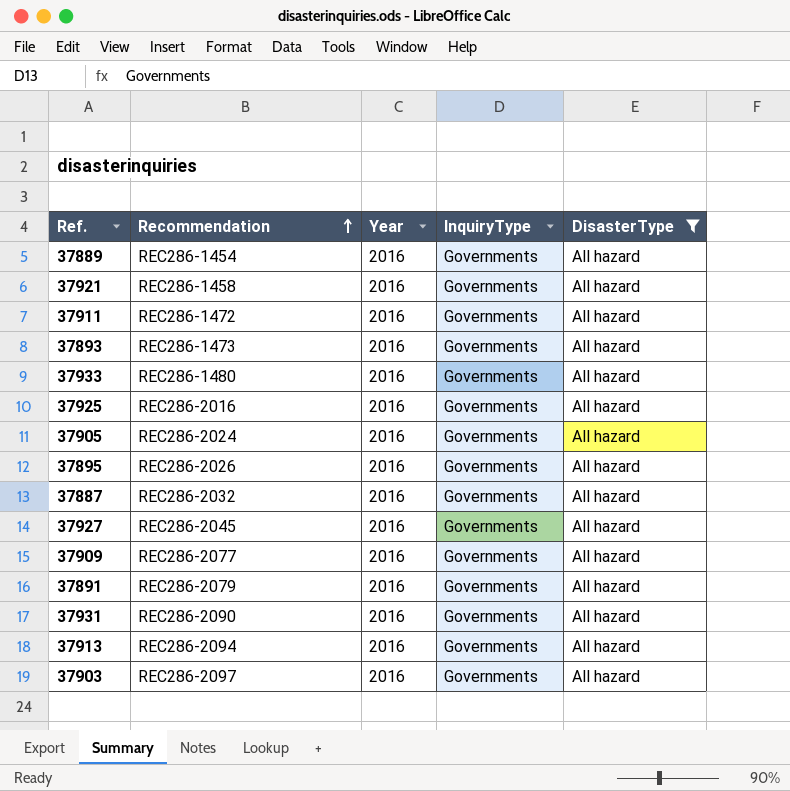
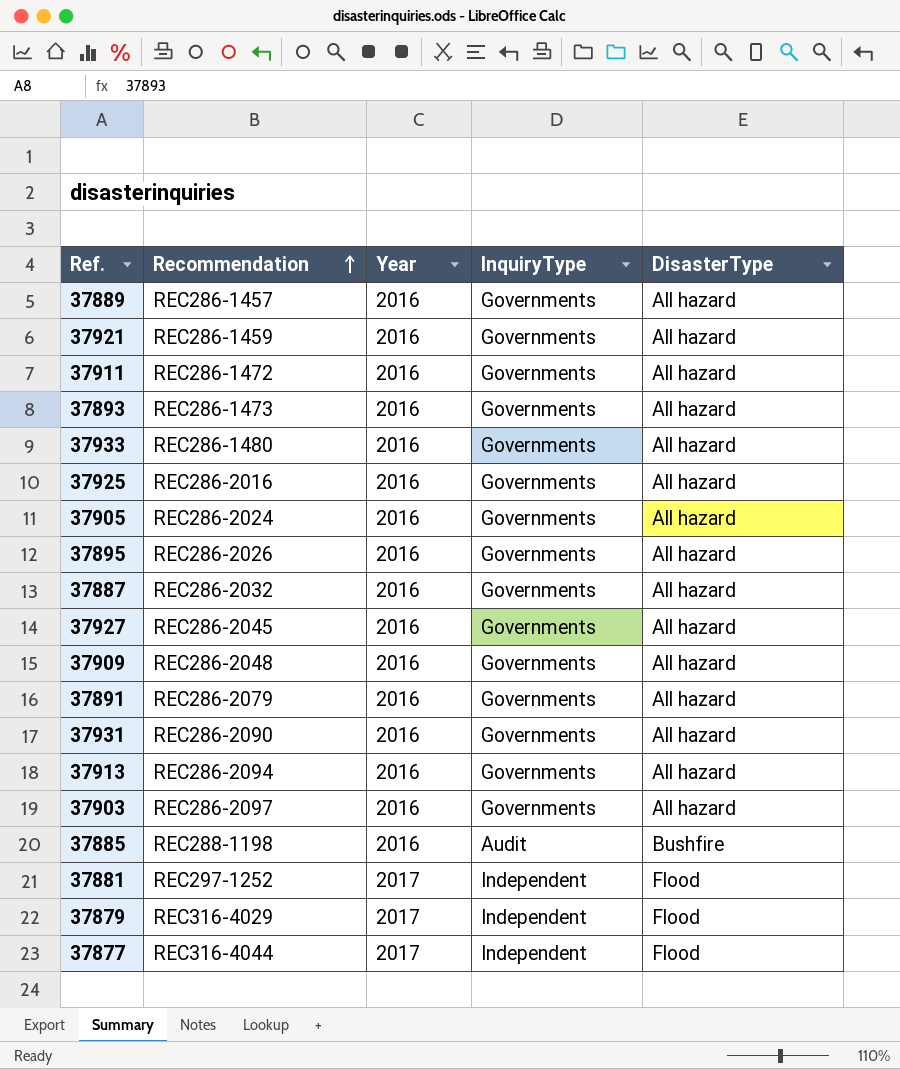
filter: DisasterType = All hazard -> none
37889 | Recommendation: REC286-1454 -> REC286-1457
37921 | Recommendation: REC286-1458 -> REC286-1459
37909 | Recommendation: REC286-2077 -> REC286-2048

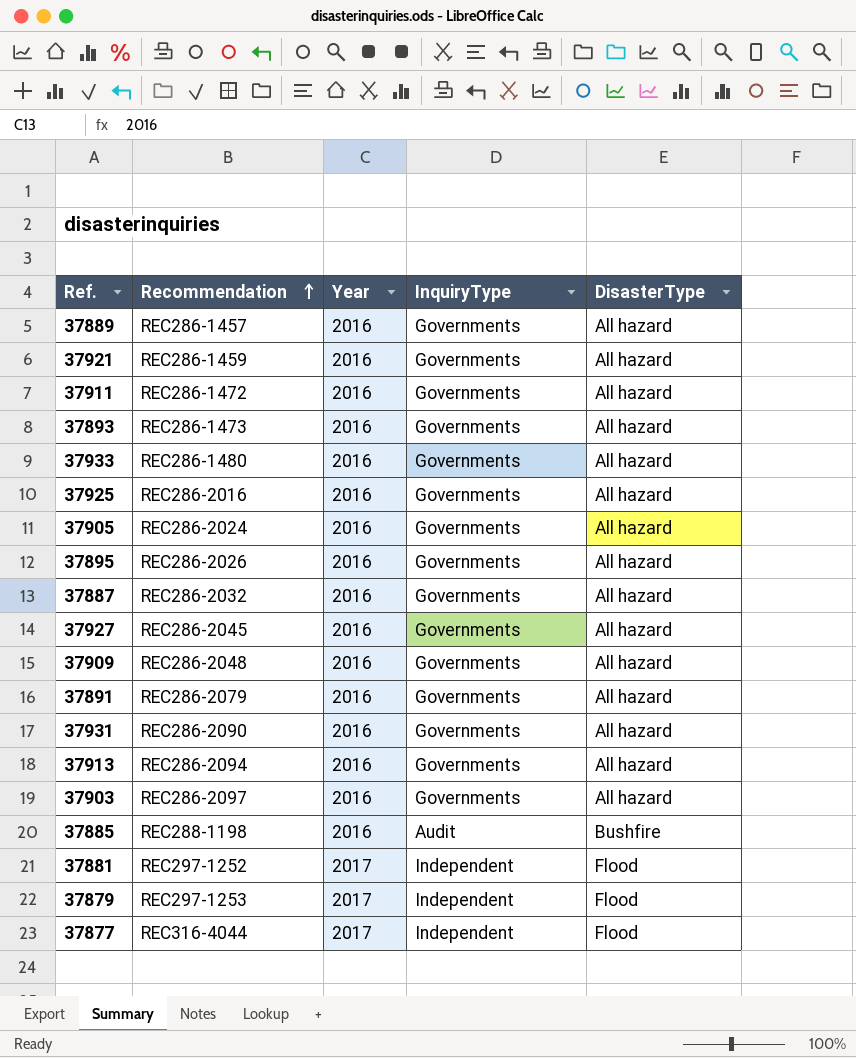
37879 | Recommendation: REC316-4029 -> REC297-1253

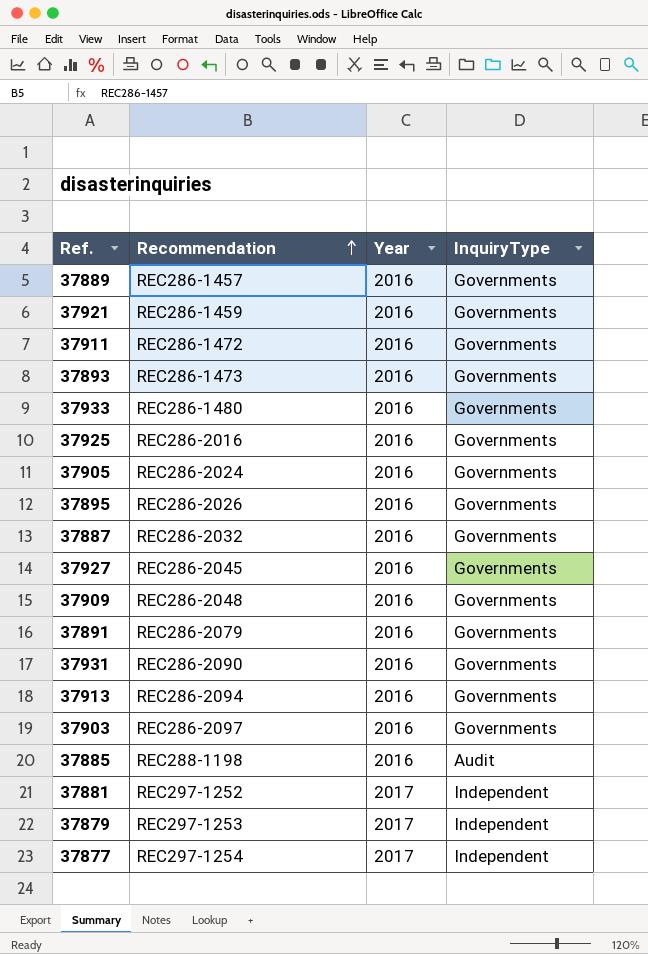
column DisasterType | position: 5 -> none
37877 | Recommendation: REC316-4044 -> REC297-1254

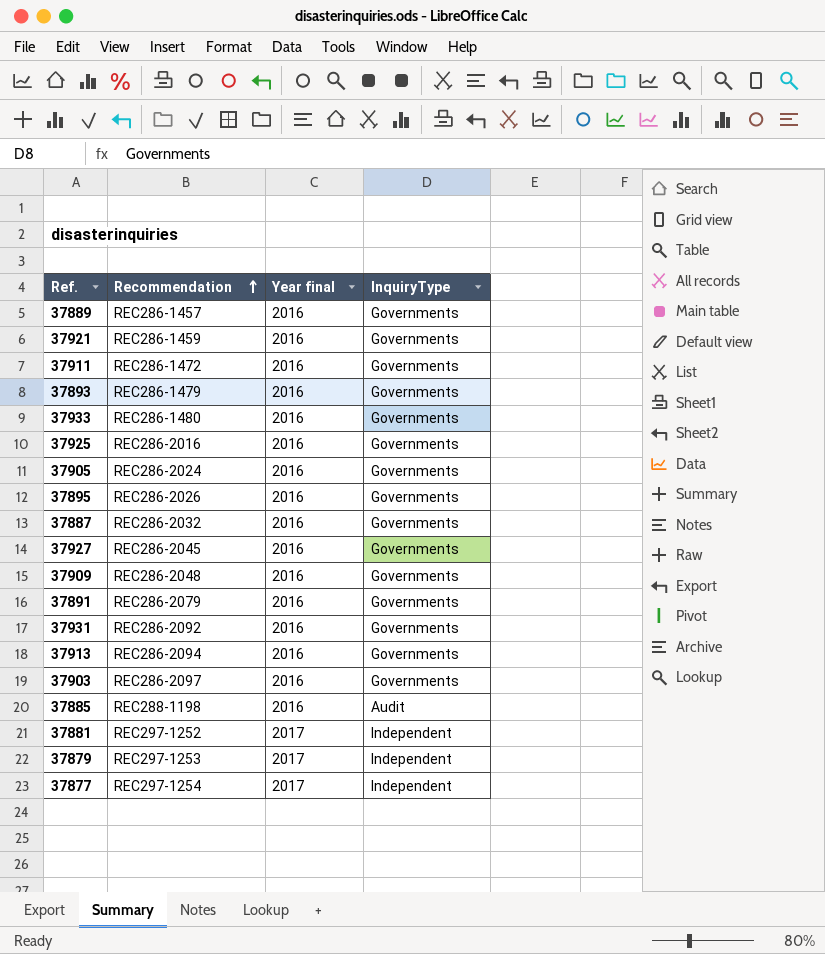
column name: Year -> Year final
37893 | Recommendation: REC286-1473 -> REC286-1479
37931 | Recommendation: REC286-2090 -> REC286-2092

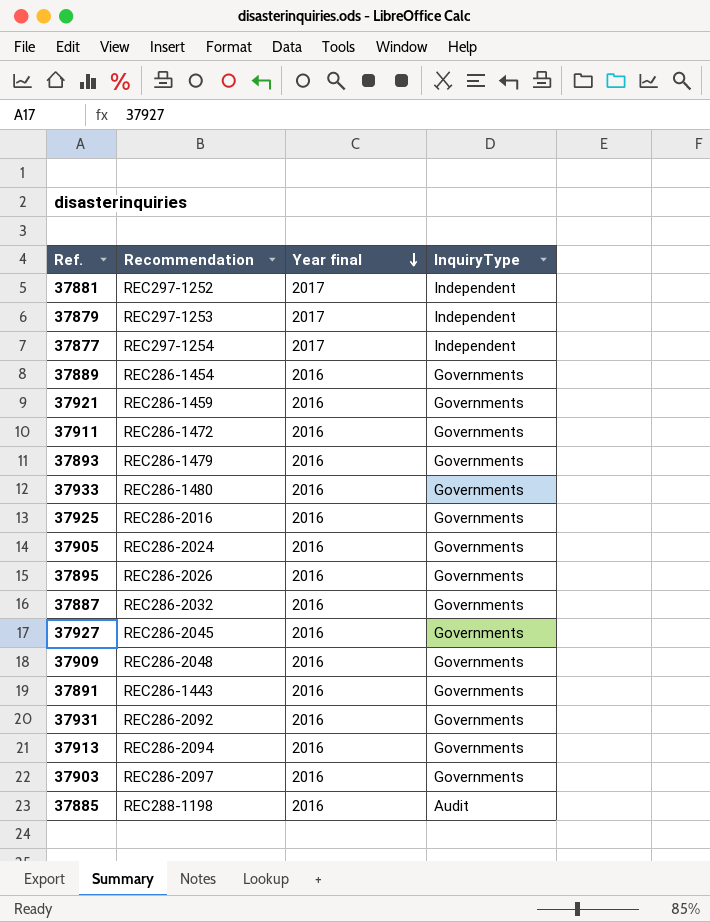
row order: Recommendation ascending -> Year final descending
37889 | Recommendation: REC286-1457 -> REC286-1454
37891 | Recommendation: REC286-2079 -> REC286-1443

